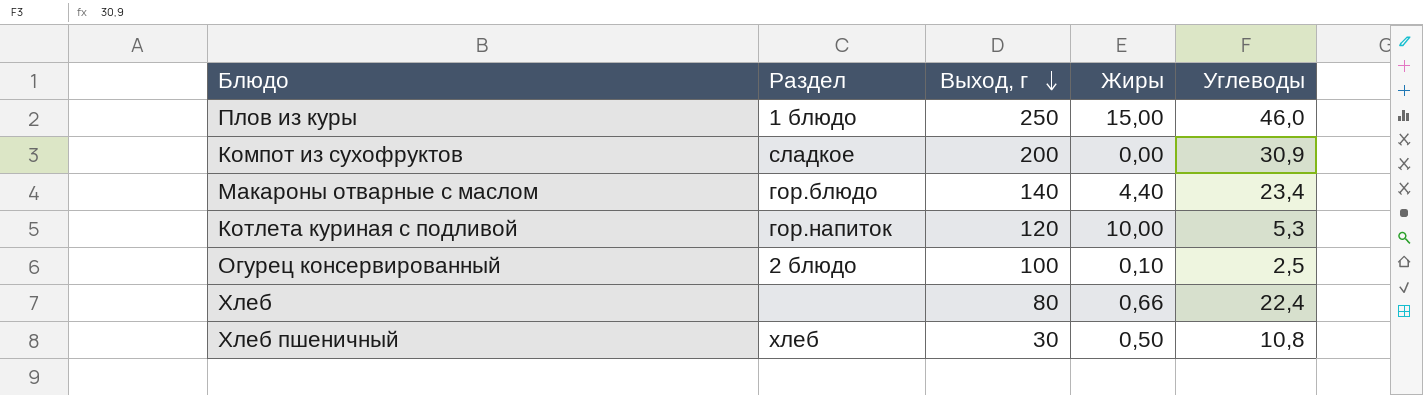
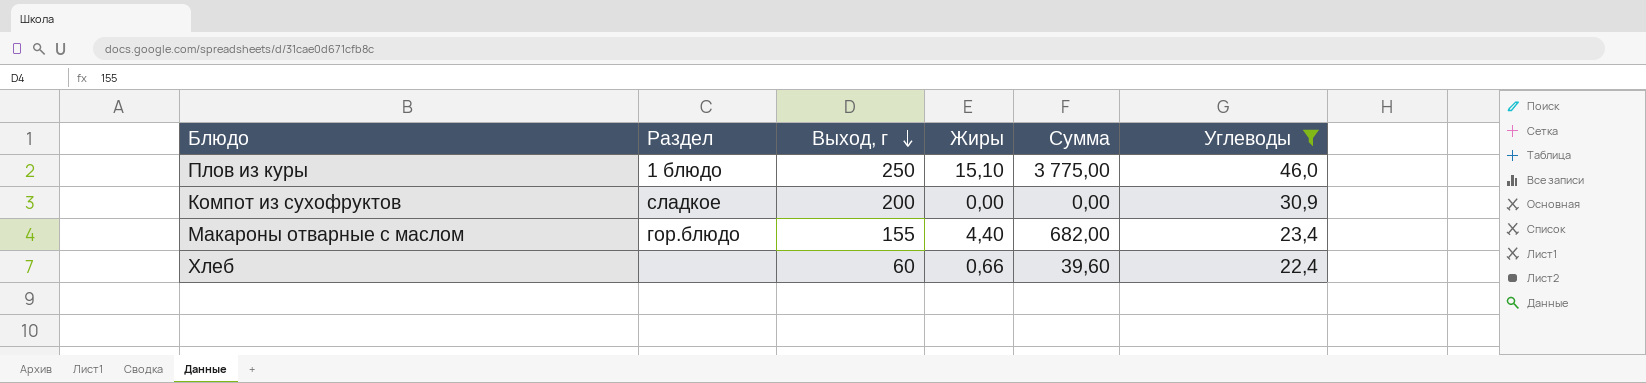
filter: none -> Углеводы >= 22,4
column Сумма | formula: none -> [Выход, г] * [Жиры]
Плов из куры | Жиры: 15,00 -> 15,10
Макароны отварные с маслом | Выход, г: 140 -> 155
Хлеб | Выход, г: 80 -> 60

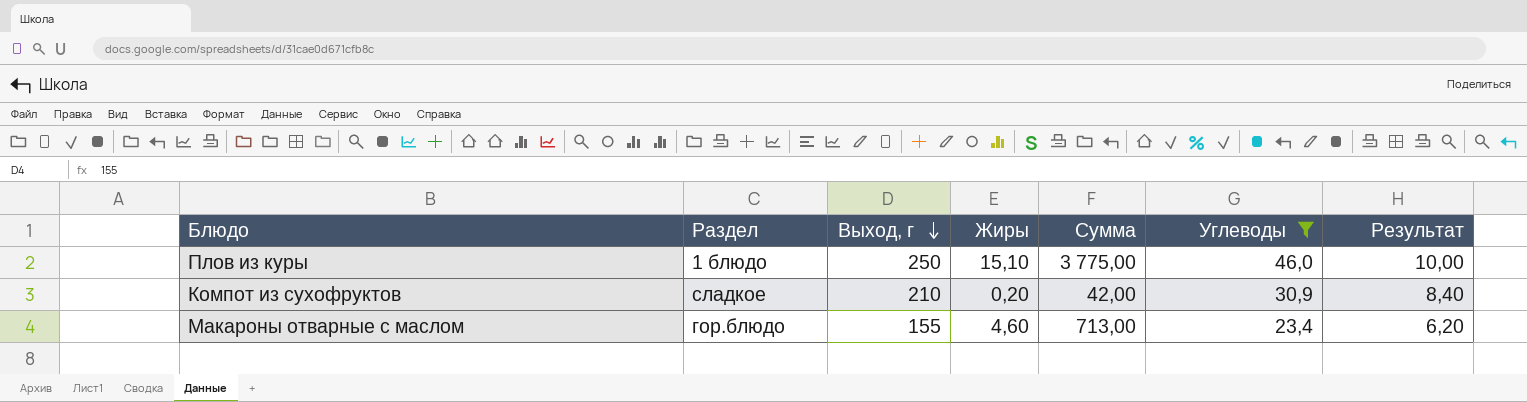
column Результат | formula: none -> [Выход, г] * 0,04
row Хлеб: none | 60 | 0,66 | 39,60 | 22,4 -> none
Компот из сухофруктов | Выход, г: 200 -> 210
Компот из сухофруктов | Жиры: 0,00 -> 0,20
Компот из сухофруктов | Сумма: 0,00 -> 42,00
Макароны отварные с маслом | Жиры: 4,40 -> 4,60
Макароны отварные с маслом | Сумма: 682,00 -> 713,00

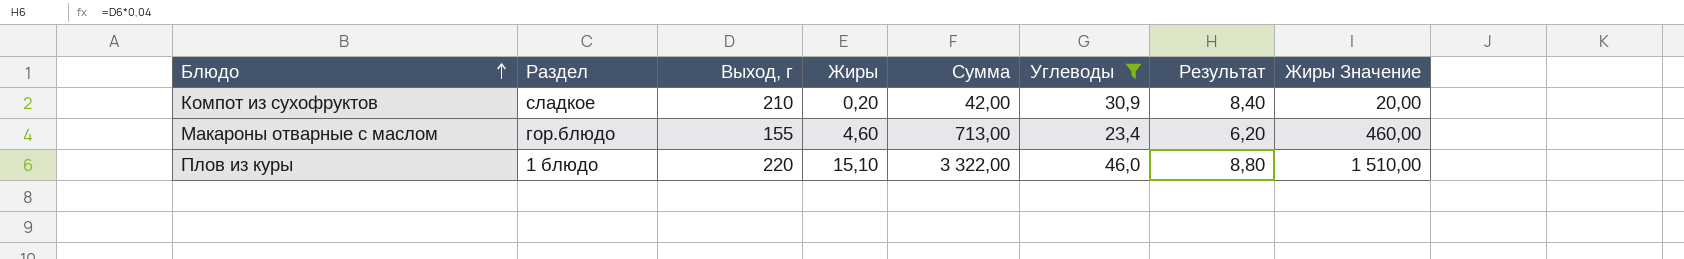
row order: Выход, г descending -> Блюдо ascending
column Жиры Значение | formula: none -> [Жиры] * 100
Плов из куры | Выход, г: 250 -> 220
Плов из куры | Сумма: 3 775,00 -> 3 322,00
Плов из куры | Результат: 10,00 -> 8,80

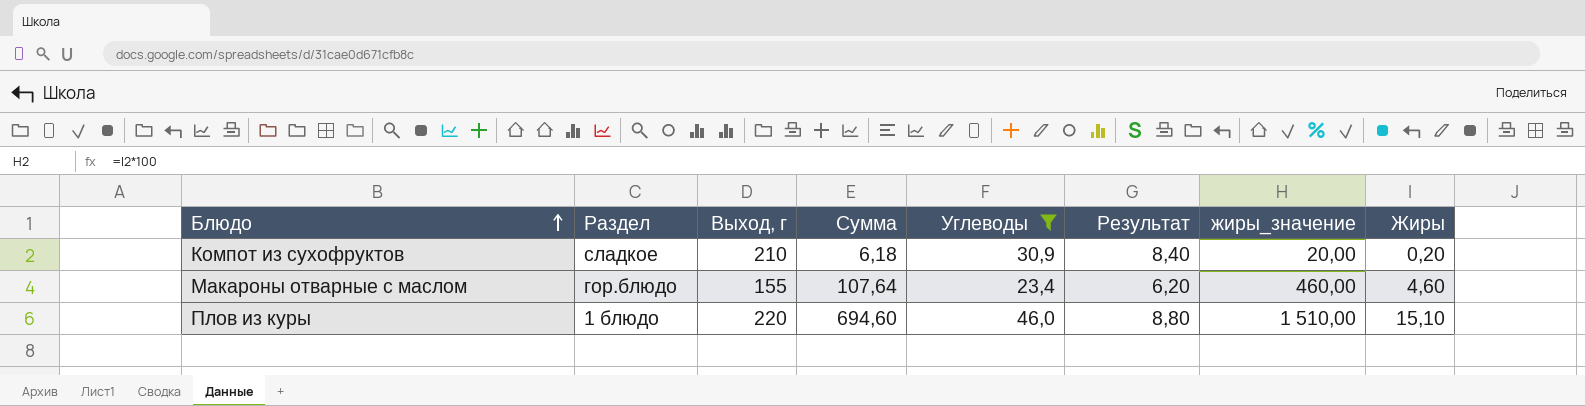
column Сумма | formula: [Выход, г] * [Жиры] -> [Углеводы] * [Жиры]
column name: Жиры Значение -> жиры_значение
column Жиры | position: 4 -> 8

